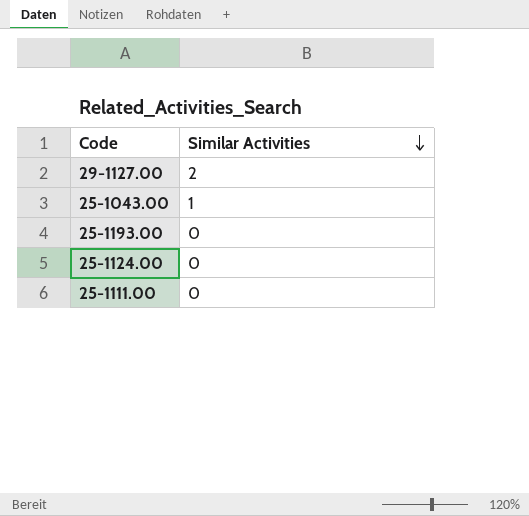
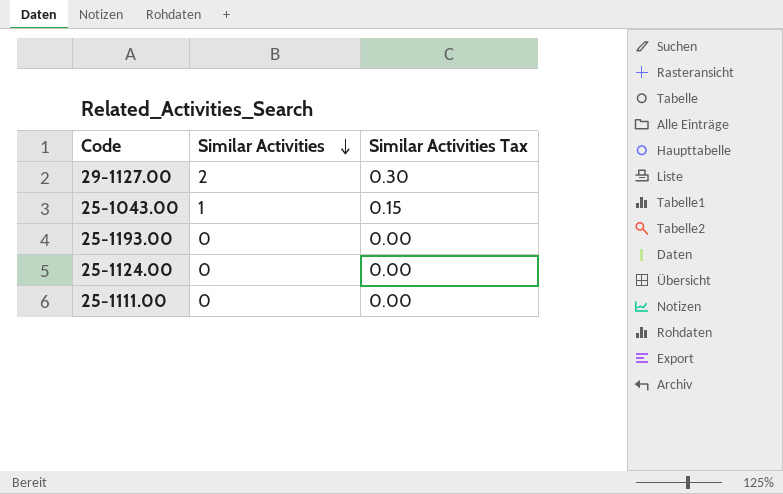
column Similar Activities Tax | formula: none -> [Similar Activities] * 0.15

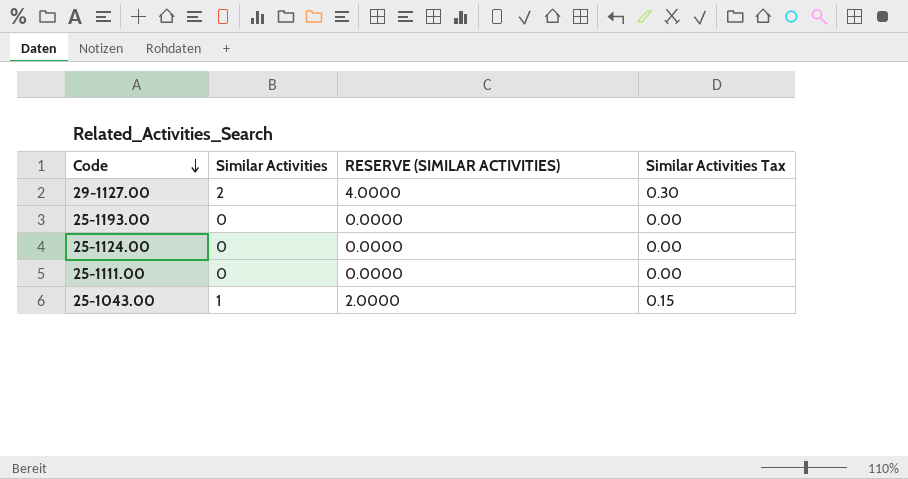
row order: Similar Activities descending -> Code descending
column RESERVE (SIMILAR ACTIVITIES) | formula: none -> [Similar Activities] * 2

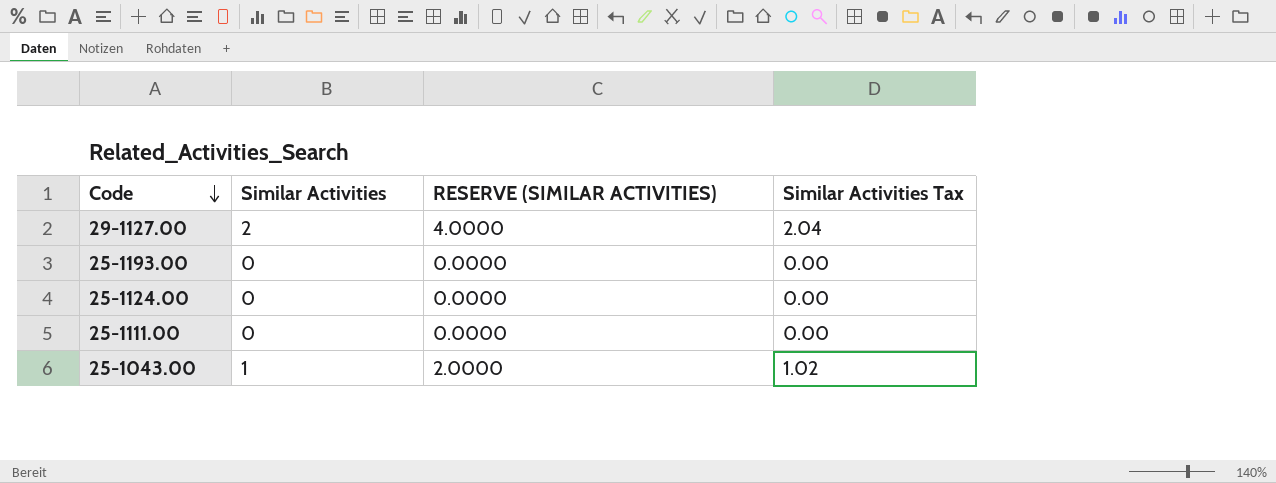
column Similar Activities Tax | formula: [Similar Activities] * 0.15 -> [Similar Activities] * 1.02

